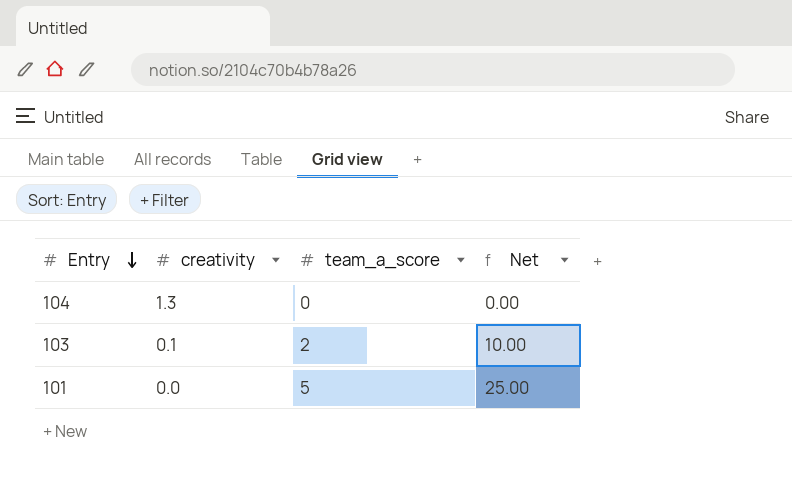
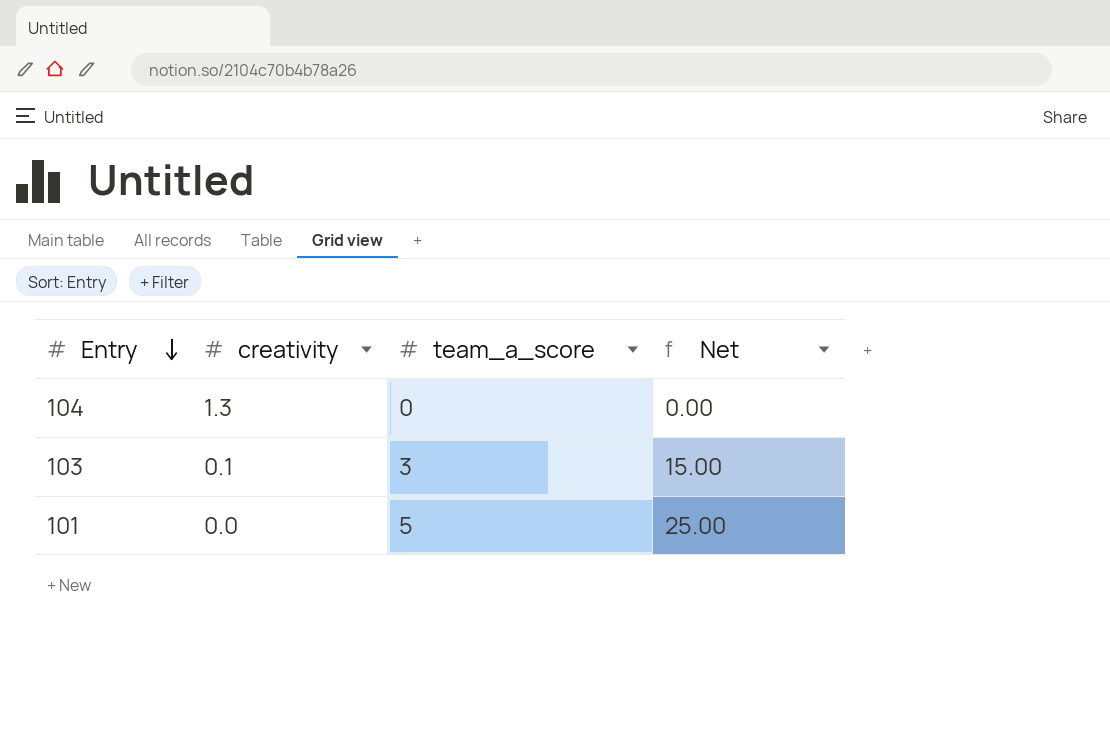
103 | team_a_score: 2 -> 3
103 | Net: 10.00 -> 15.00

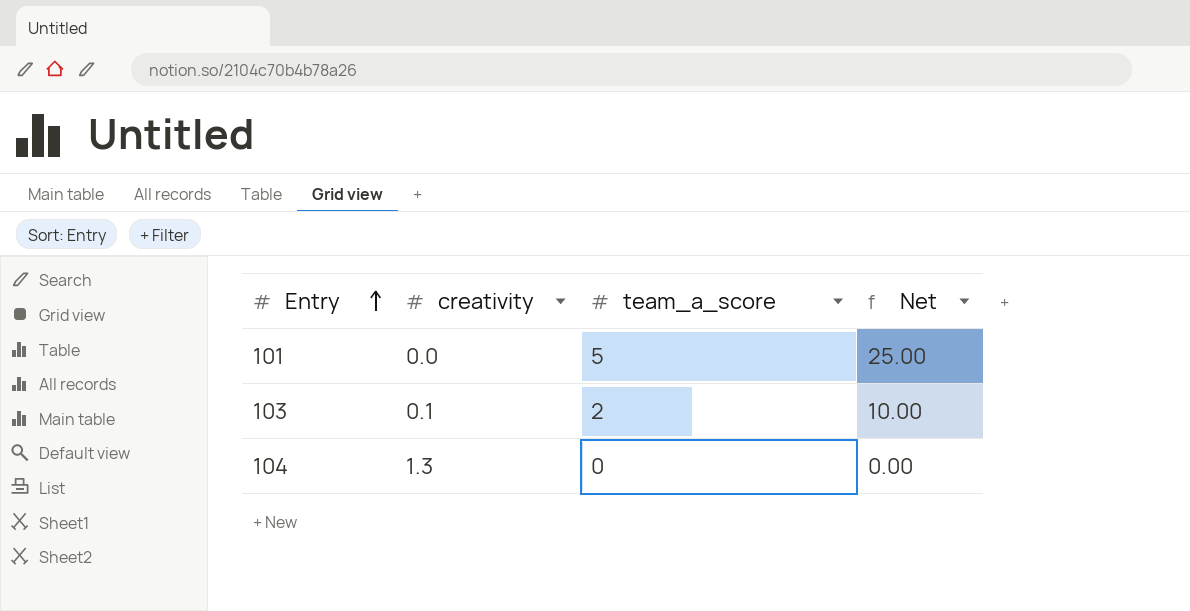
row order: Entry descending -> Entry ascending
103 | team_a_score: 3 -> 2
103 | Net: 15.00 -> 10.00

